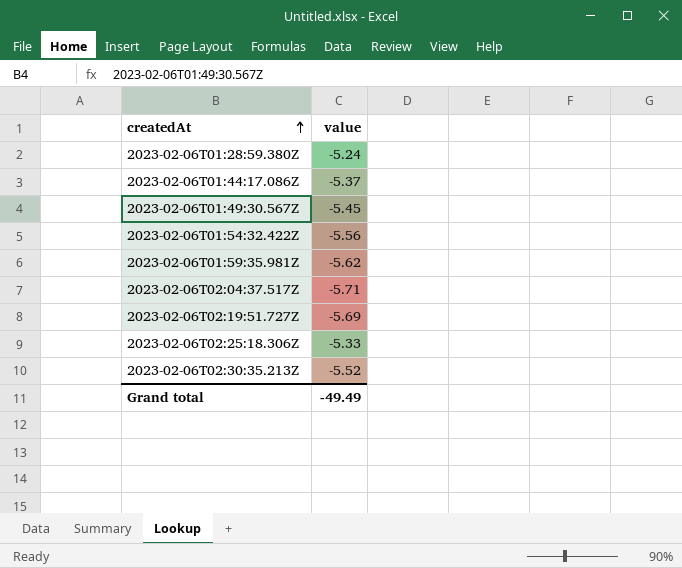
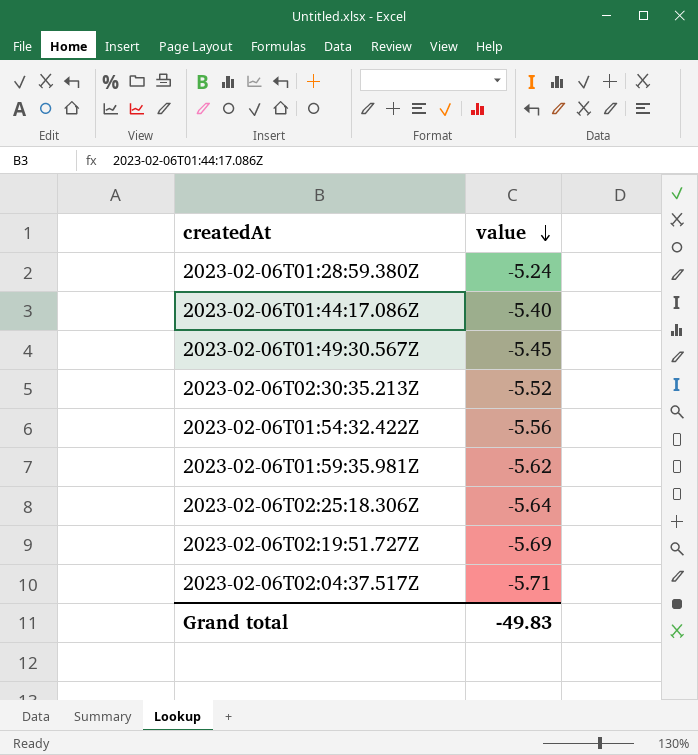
row order: createdAt ascending -> value descending
2023-02-06T01:44:17.086Z | value: -5.37 -> -5.40
2023-02-06T02:25:18.306Z | value: -5.33 -> -5.64
Grand total | value: -49.49 -> -49.83

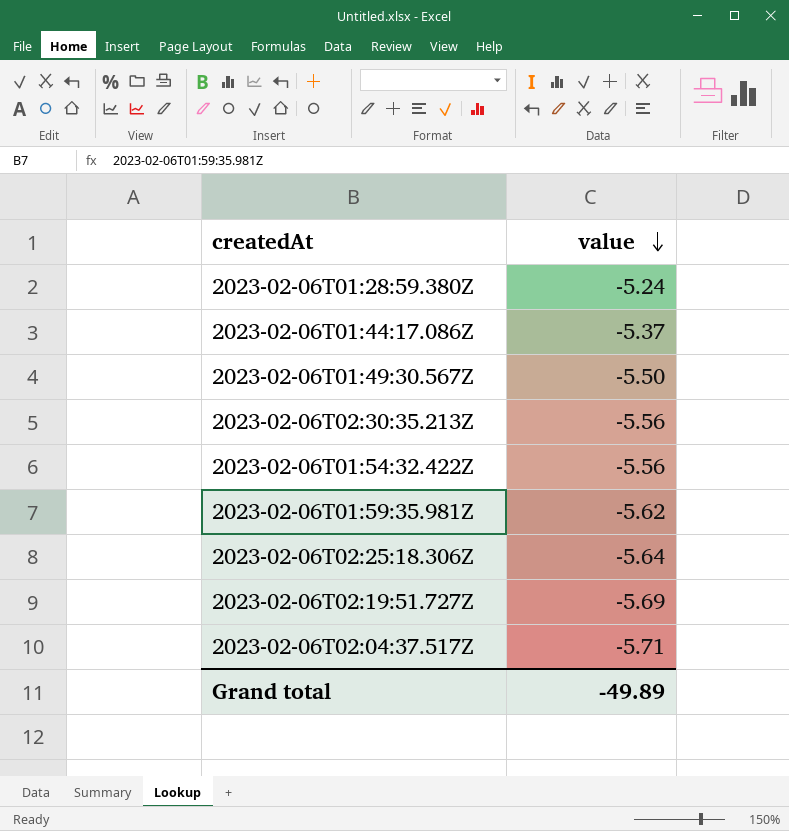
2023-02-06T01:44:17.086Z | value: -5.40 -> -5.37
2023-02-06T01:49:30.567Z | value: -5.45 -> -5.50
2023-02-06T02:30:35.213Z | value: -5.52 -> -5.56
Grand total | value: -49.83 -> -49.89

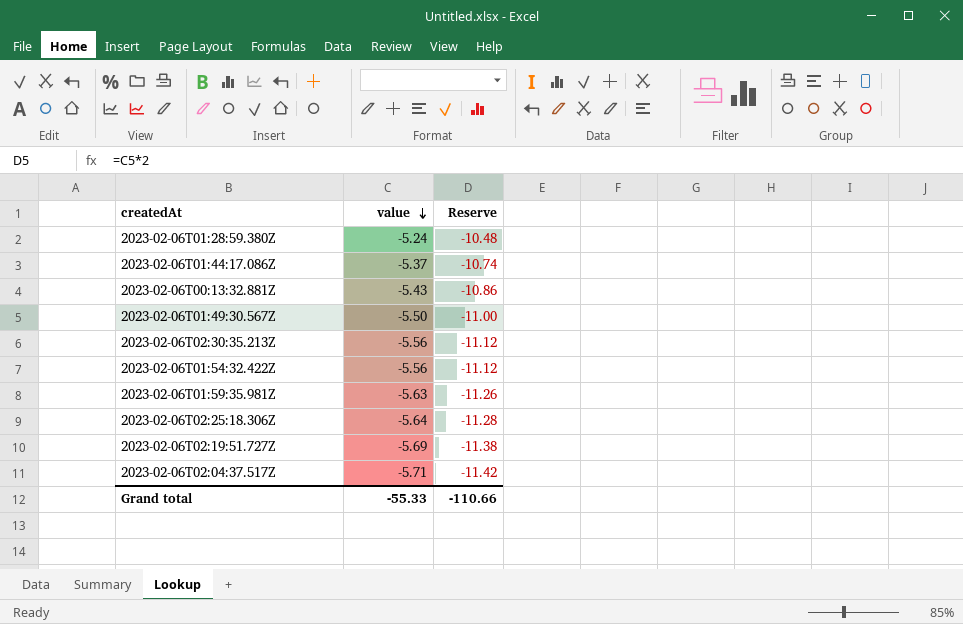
column Reserve | formula: none -> [value] * 2
row 2023-02-06T00:13:32.881Z: none -> -5.43 | -10.86
2023-02-06T01:59:35.981Z | value: -5.62 -> -5.63
Grand total | value: -49.89 -> -55.33

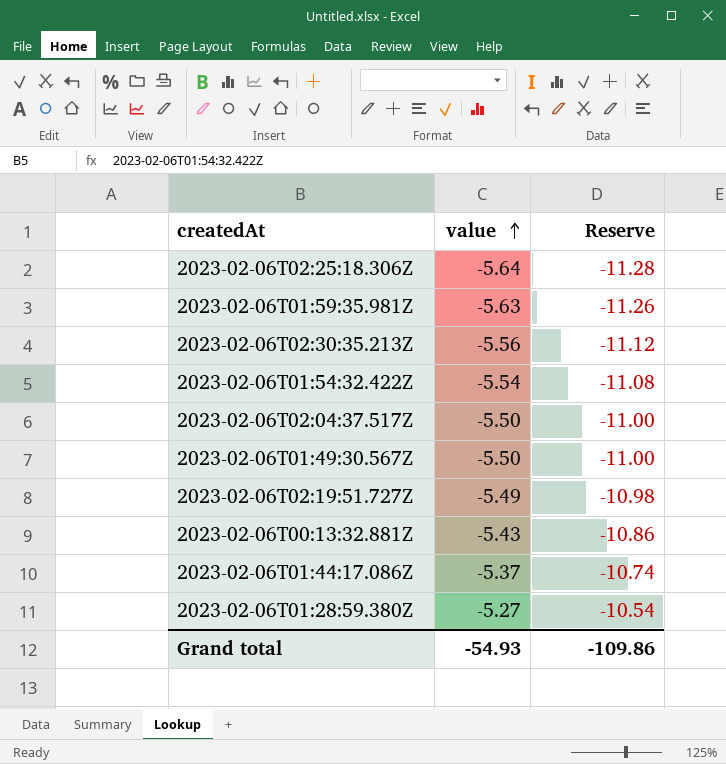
row order: value descending -> value ascending
2023-02-06T01:54:32.422Z | value: -5.56 -> -5.54
2023-02-06T01:54:32.422Z | Reserve: -11.12 -> -11.08
2023-02-06T02:04:37.517Z | value: -5.71 -> -5.50
2023-02-06T02:04:37.517Z | Reserve: -11.42 -> -11.00
2023-02-06T02:19:51.727Z | value: -5.69 -> -5.49
2023-02-06T02:19:51.727Z | Reserve: -11.38 -> -10.98
2023-02-06T01:28:59.380Z | value: -5.24 -> -5.27
2023-02-06T01:28:59.380Z | Reserve: -10.48 -> -10.54
Grand total | value: -55.33 -> -54.93
Grand total | Reserve: -110.66 -> -109.86

